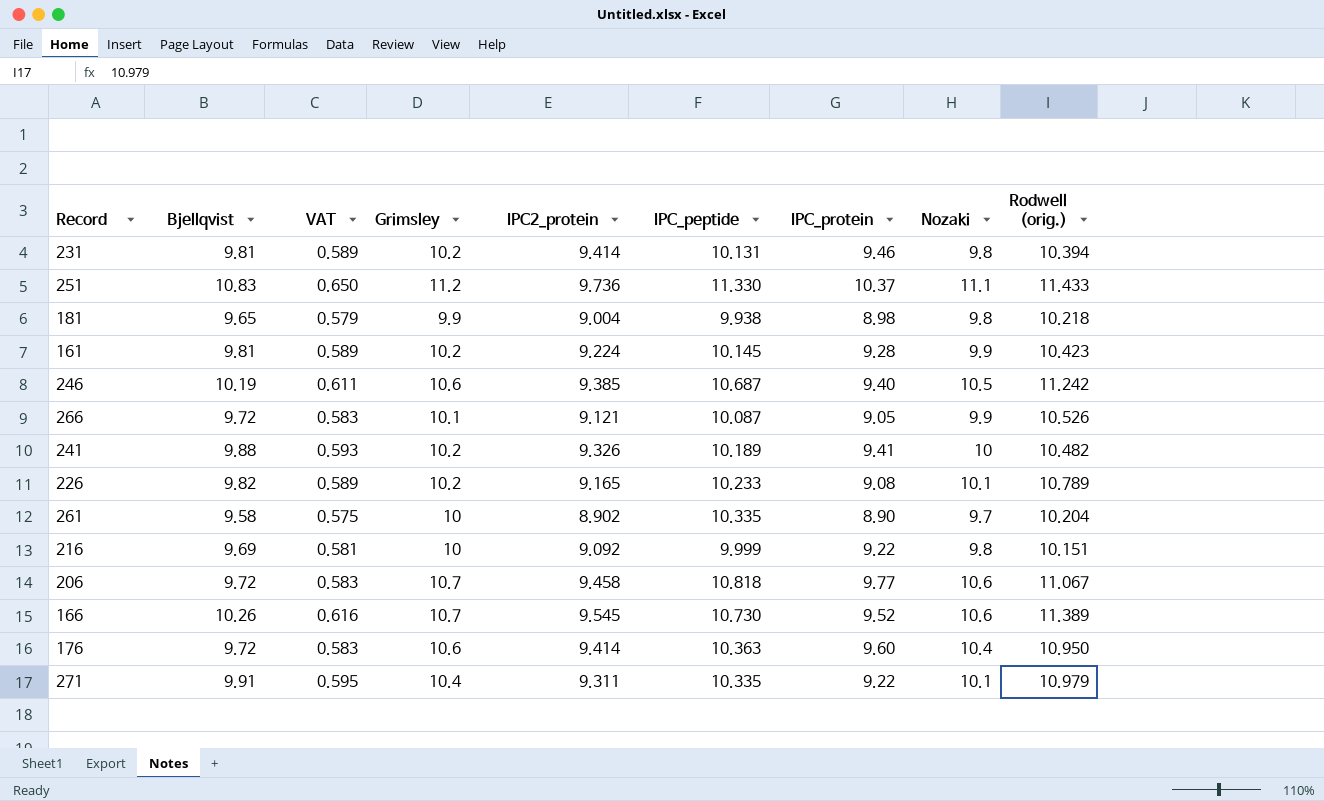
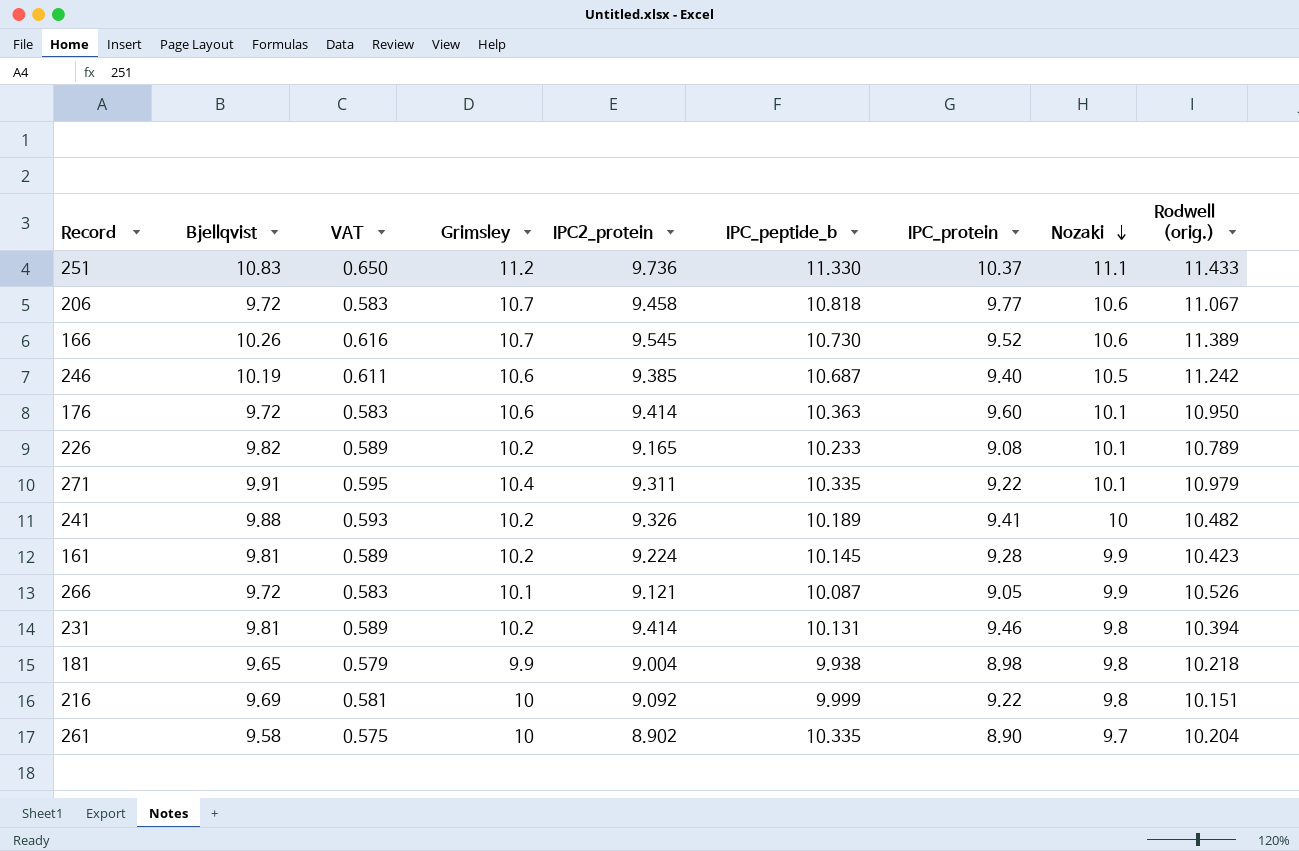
row order: none -> Nozaki descending
column name: IPC_peptide -> IPC_peptide_b
176 | Nozaki: 10.4 -> 10.1

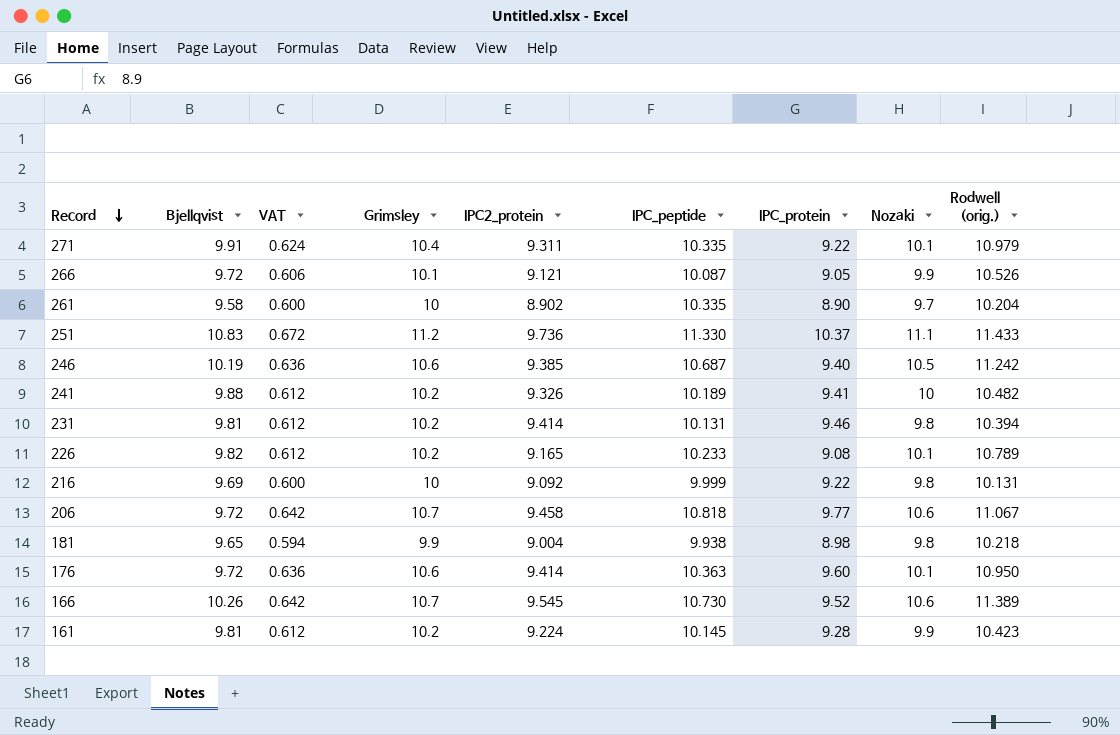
row order: Nozaki descending -> Record descending
column VAT | formula: [Bjellqvist] * 0.06 -> [Grimsley] * 0.06
column name: IPC_peptide_b -> IPC_peptide
216 | Rodwell (orig.): 10.151 -> 10.131

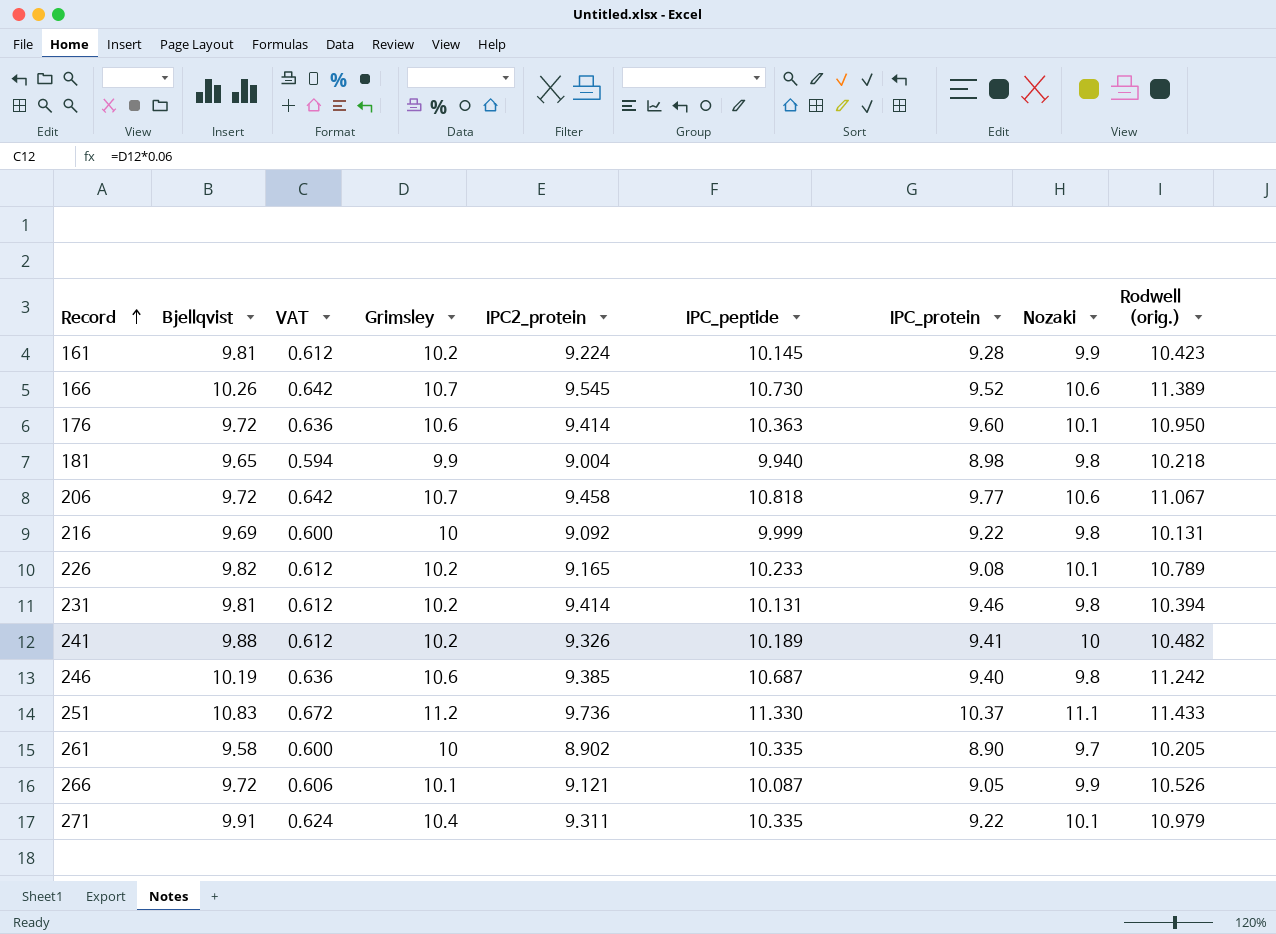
row order: Record descending -> Record ascending
181 | IPC_peptide: 9.938 -> 9.940
246 | Nozaki: 10.5 -> 9.8
261 | Rodwell (orig.): 10.204 -> 10.205

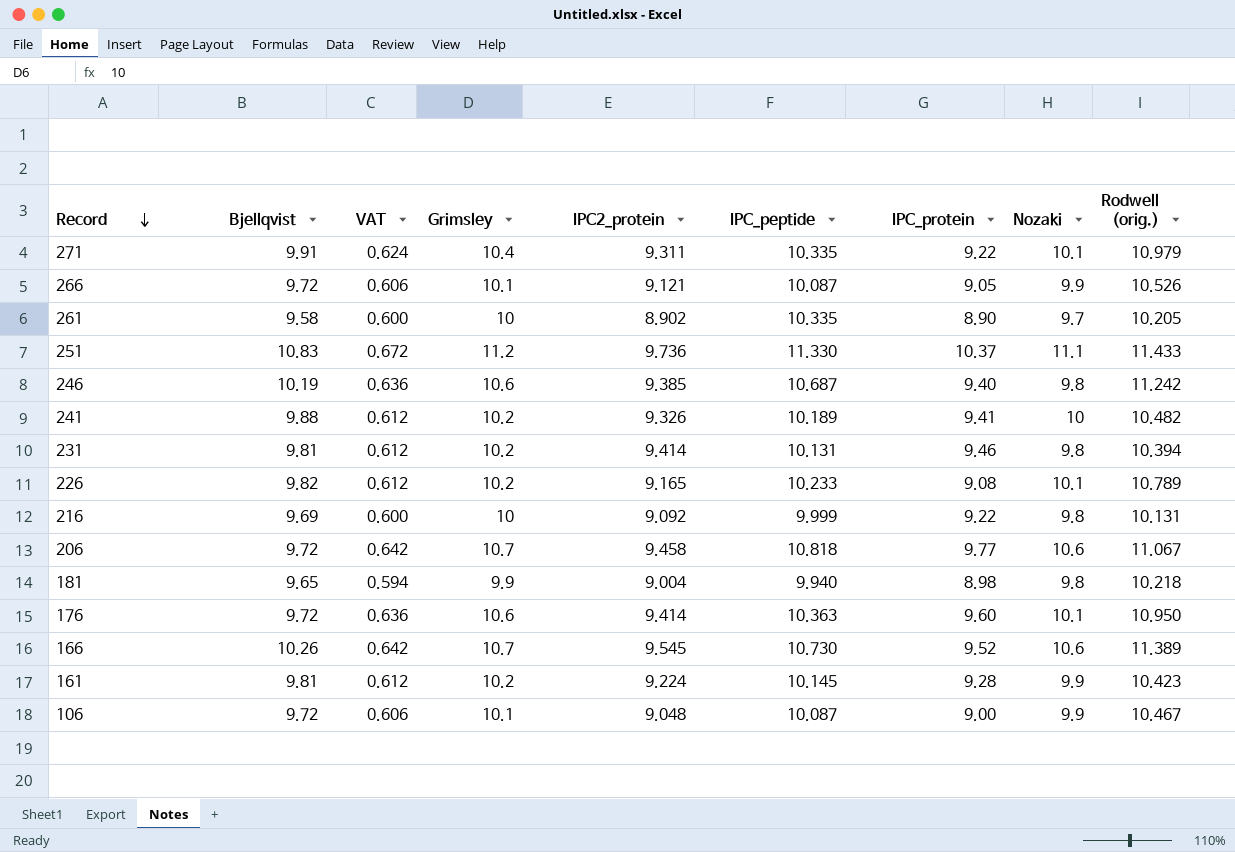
row order: Record ascending -> Record descending
row 106: none -> 9.72 | 0.606 | 10.1 | 9.048 | 10.087 | 9.00 | 9.9 | 10.467

